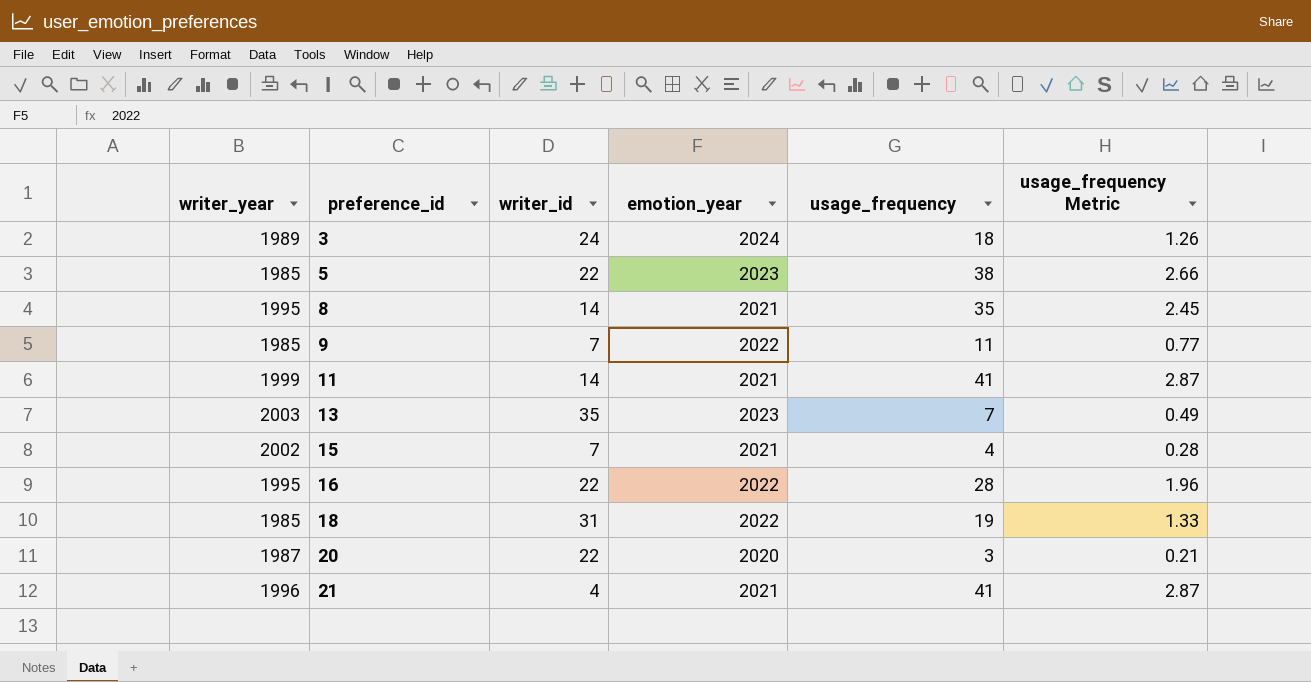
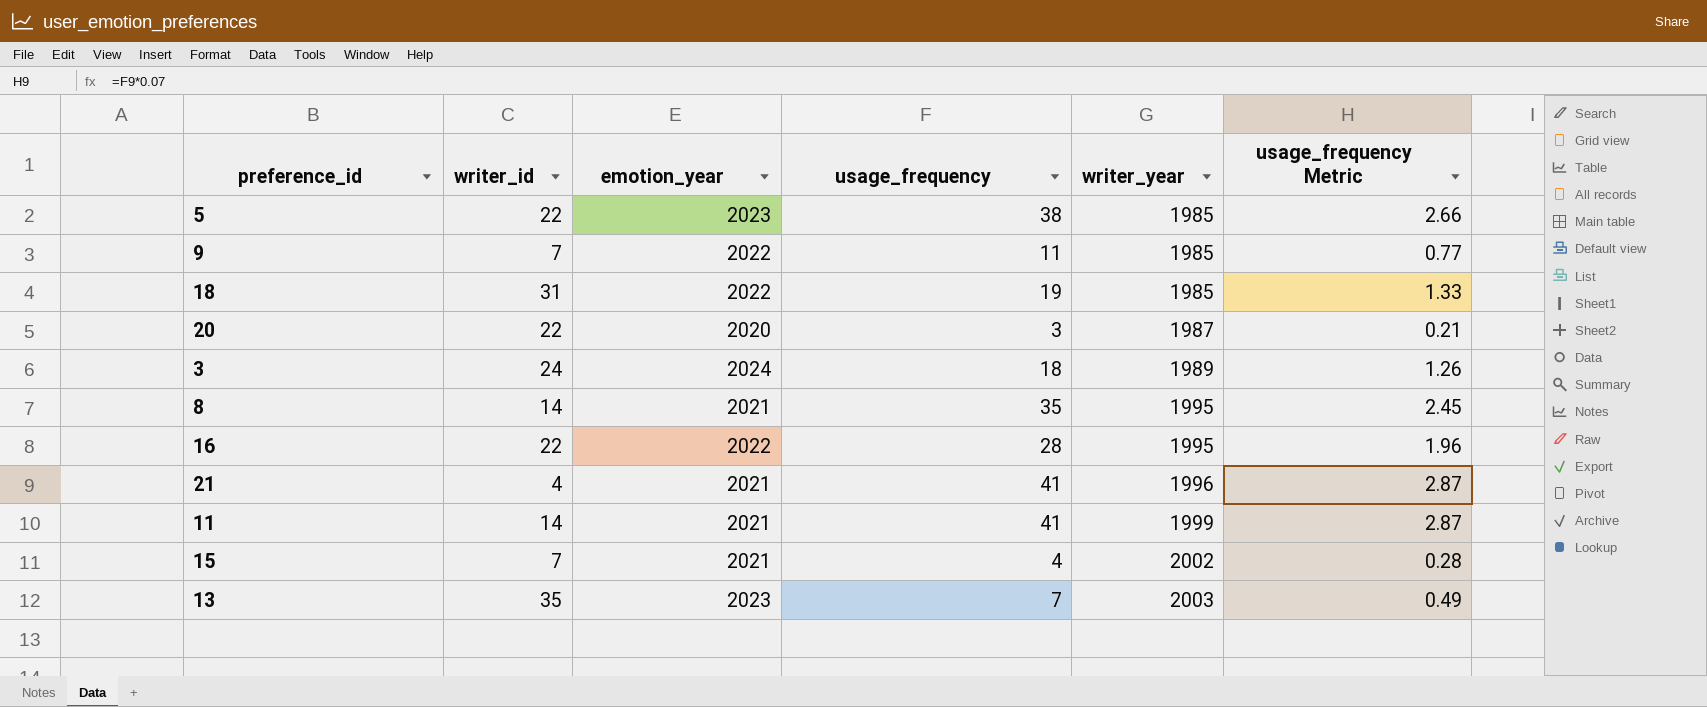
row order: preference_id ascending -> writer_year ascending
column writer_year | position: 1 -> 5

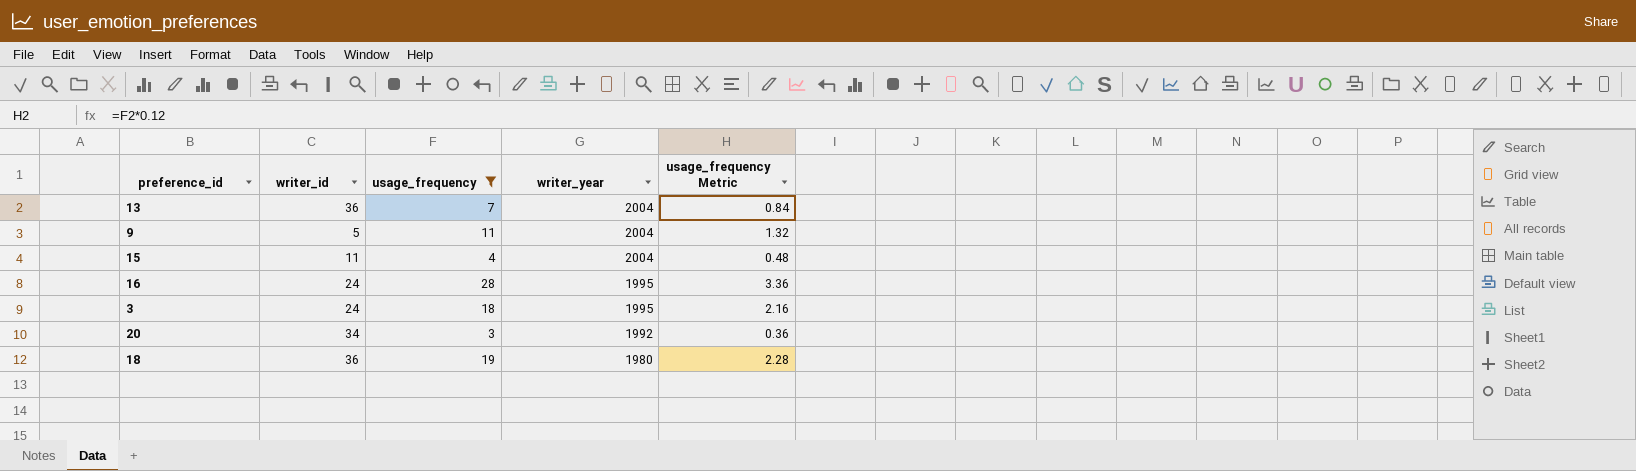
filter: none -> usage_frequency <= 28
row order: writer_year ascending -> writer_year descending
column emotion_year | position: 3 -> none
column usage_frequency Metric | formula: [usage_frequency] * 0.07 -> [usage_frequency] * 0.12
13 | writer_id: 35 -> 36
13 | writer_year: 2003 -> 2004
9 | writer_id: 7 -> 5
9 | writer_year: 1985 -> 2004
15 | writer_id: 7 -> 11
15 | writer_year: 2002 -> 2004
16 | writer_id: 22 -> 24
3 | writer_year: 1989 -> 1995
20 | writer_id: 22 -> 34
20 | writer_year: 1987 -> 1992
18 | writer_id: 31 -> 36
18 | writer_year: 1985 -> 1980

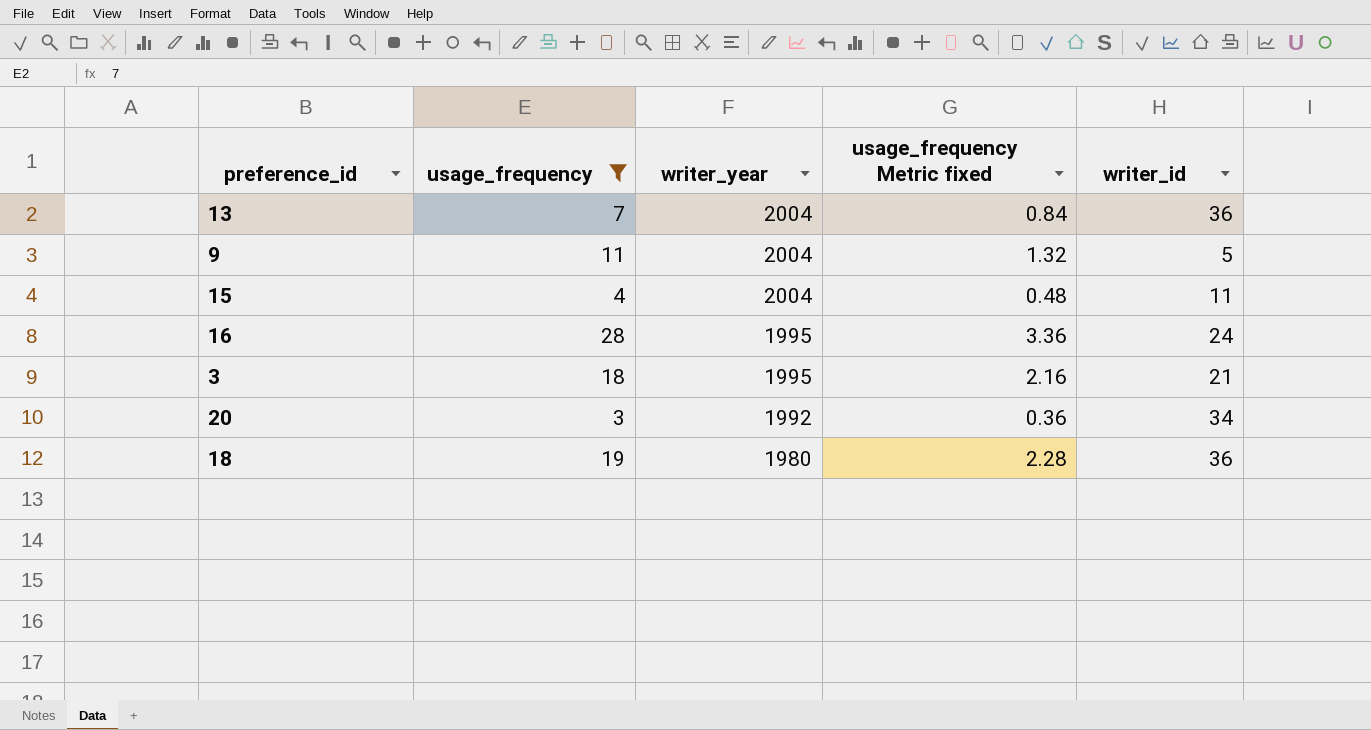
column name: usage_frequency Metric -> usage_frequency Metric fixed
column writer_id | position: 2 -> 5
3 | writer_id: 24 -> 21

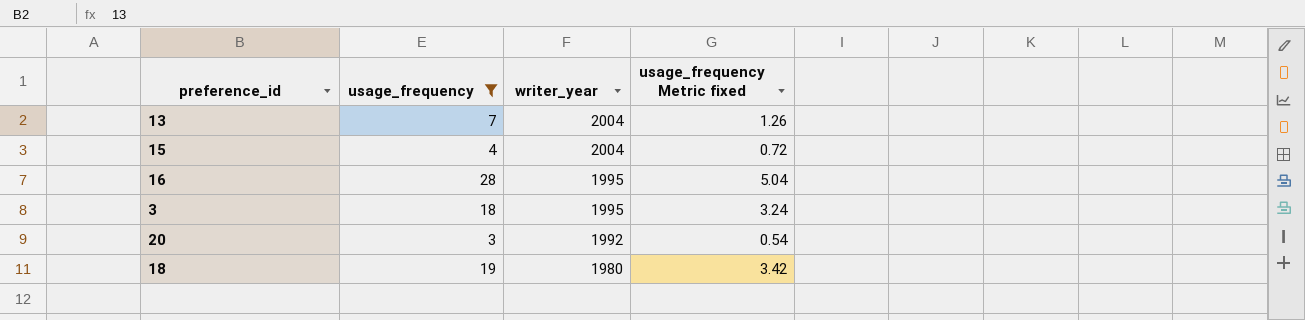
column writer_id | position: 5 -> none
column usage_frequency Metric fixed | formula: [usage_frequency] * 0.12 -> [usage_frequency] * 0.18
row 9: 11 | 2004 | 1.32 | 5 -> none

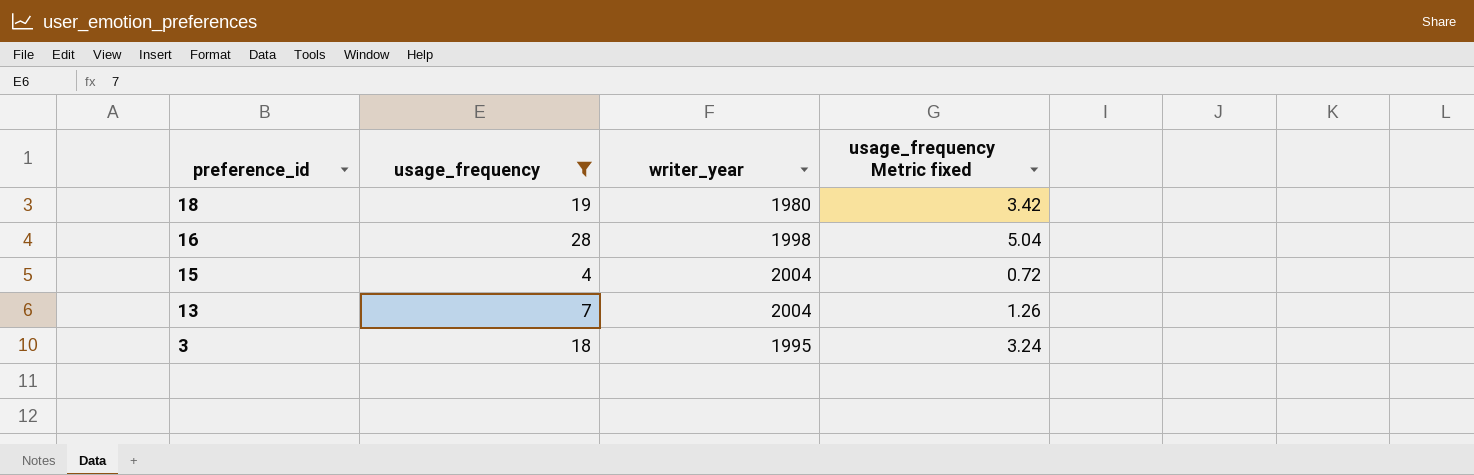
row order: writer_year descending -> preference_id descending
row 20: 3 | 1992 | 0.54 -> none
16 | writer_year: 1995 -> 1998

